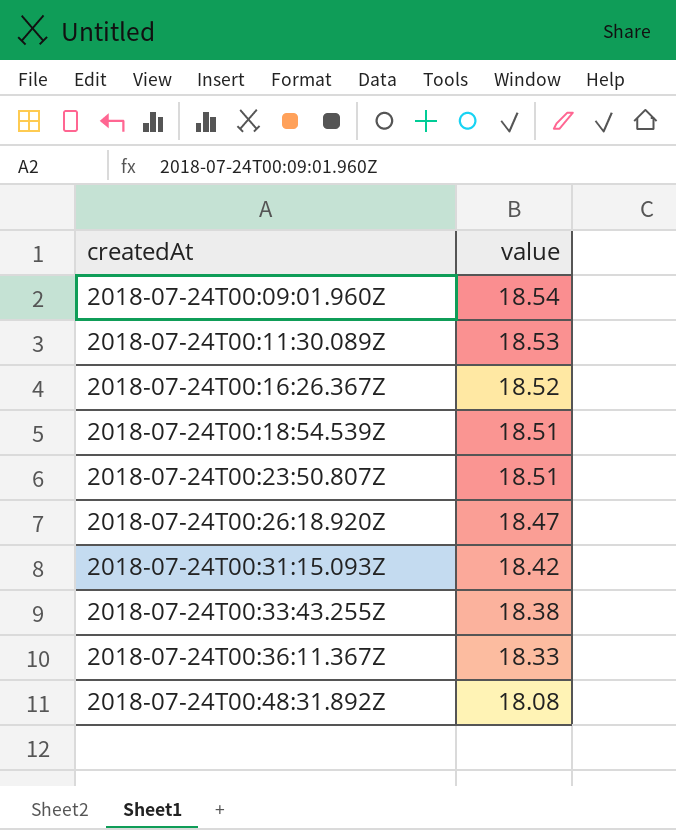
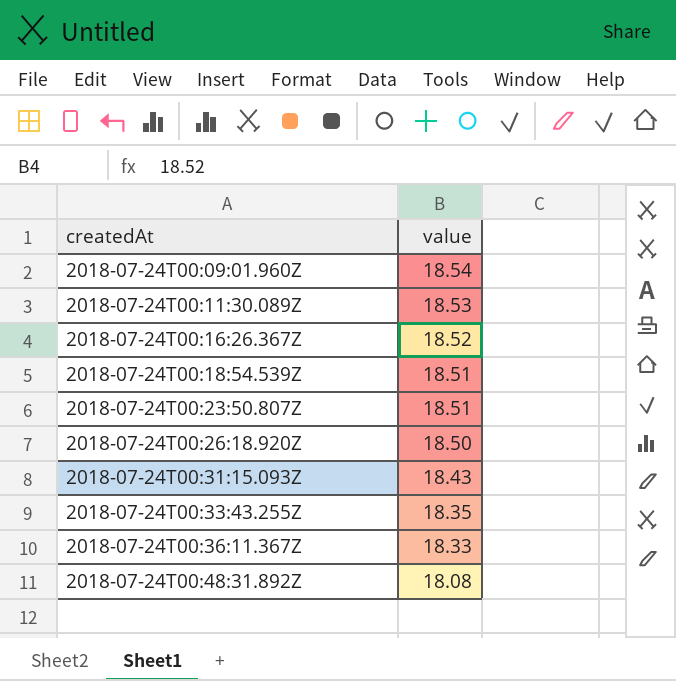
2018-07-24T00:26:18.920Z | value: 18.47 -> 18.50
2018-07-24T00:31:15.093Z | value: 18.42 -> 18.43
2018-07-24T00:33:43.255Z | value: 18.38 -> 18.35

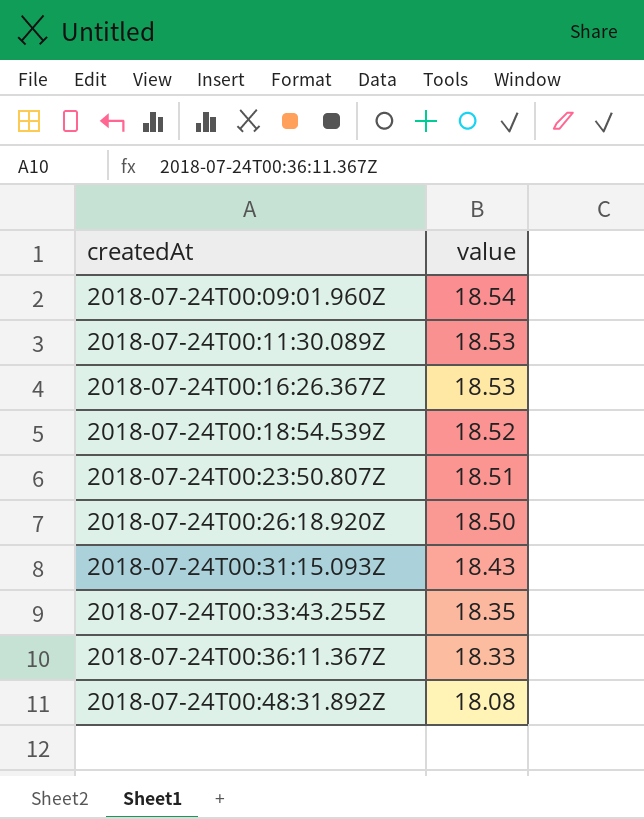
2018-07-24T00:16:26.367Z | value: 18.52 -> 18.53
2018-07-24T00:18:54.539Z | value: 18.51 -> 18.52

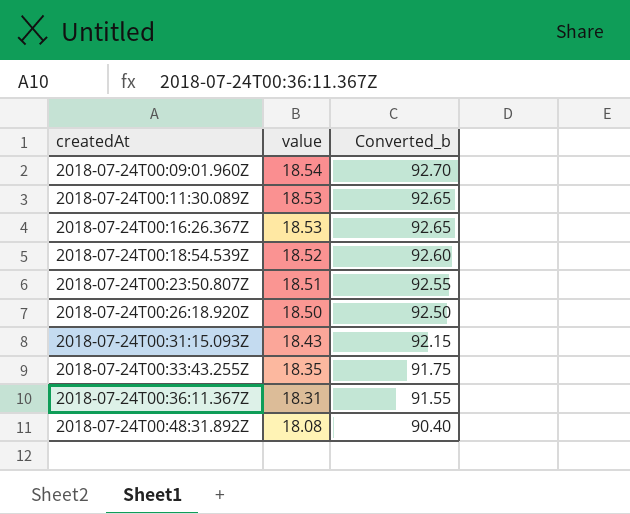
column Converted_b | formula: none -> [value] * 5
2018-07-24T00:36:11.367Z | value: 18.33 -> 18.31

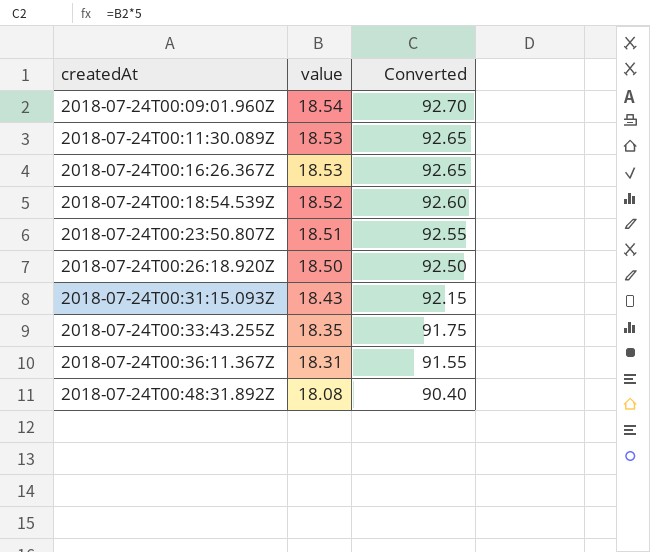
column name: Converted_b -> Converted

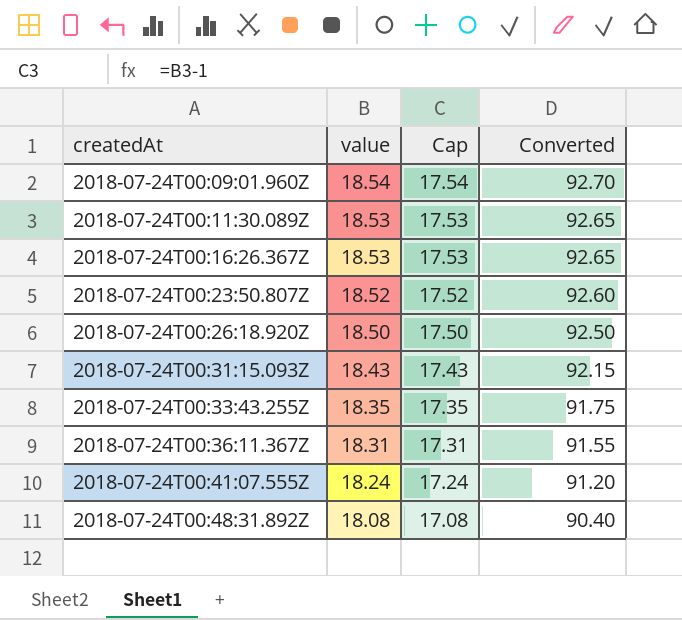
column Cap | formula: none -> [value] - 1
row 2018-07-24T00:18:54.539Z: 18.52 | 92.60 -> none
2018-07-24T00:23:50.807Z | value: 18.51 -> 18.52
2018-07-24T00:23:50.807Z | Converted: 92.55 -> 92.60
row 2018-07-24T00:41:07.555Z: none -> 18.24 | 17.24 | 91.20

